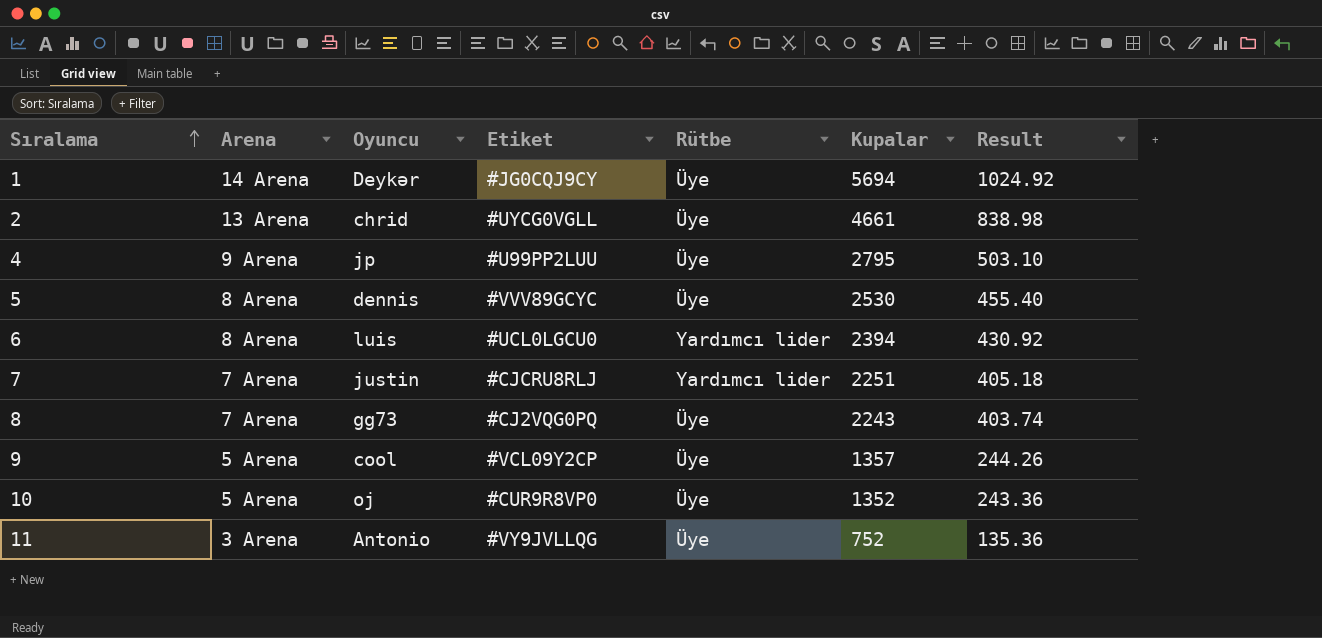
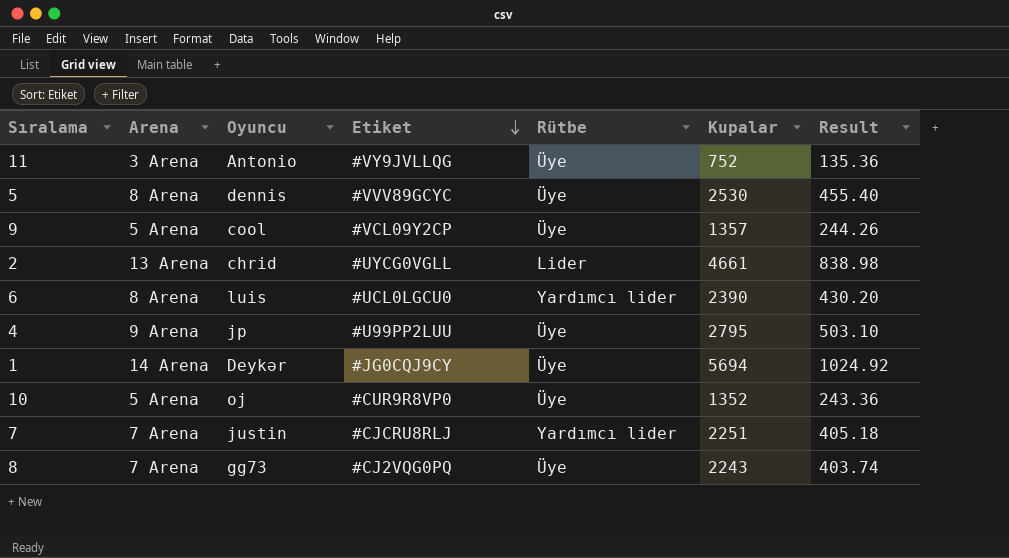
row order: Sıralama ascending -> Etiket descending
2 | Rütbe: Üye -> Lider
6 | Kupalar: 2394 -> 2390
6 | Result: 430.92 -> 430.20

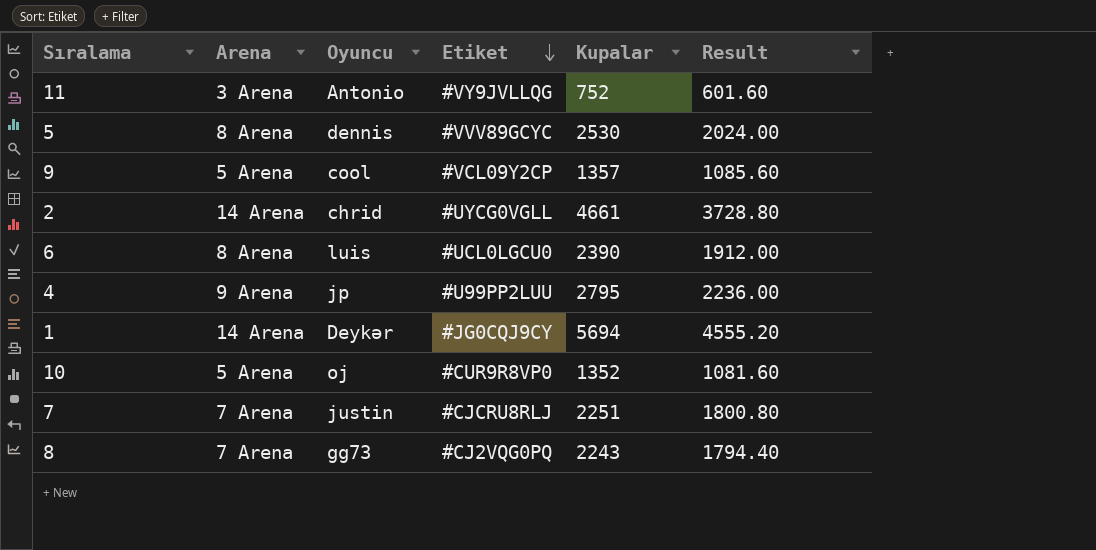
column Rütbe | position: 5 -> none
column Result | formula: [Kupalar] * 0.18 -> [Kupalar] * 0.8
2 | Arena: 13 Arena -> 14 Arena

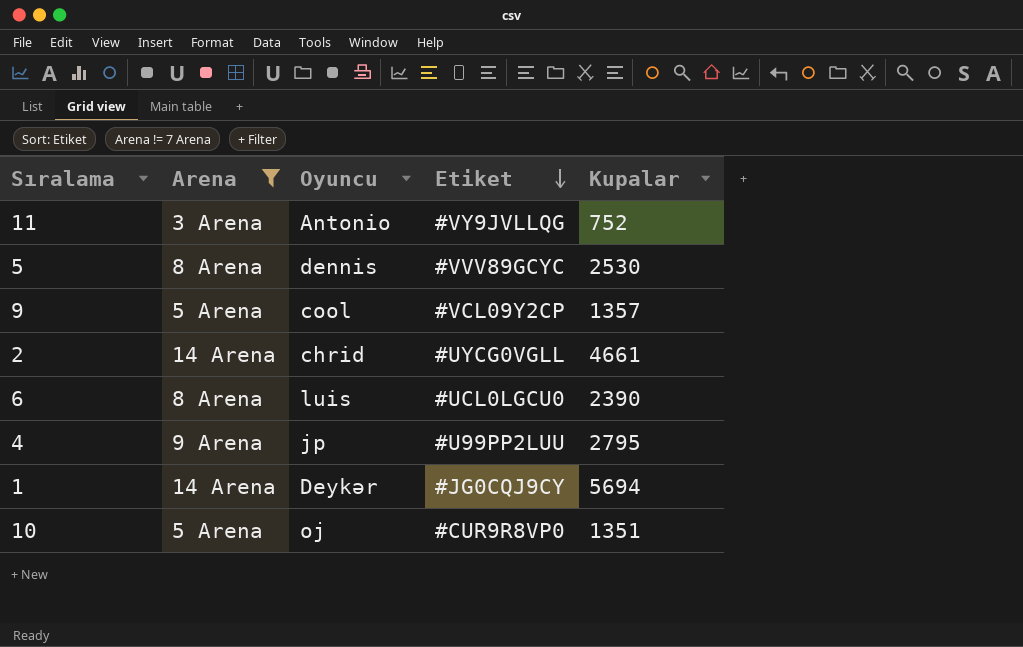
filter: none -> Arena != 7 Arena
column Result | formula: [Kupalar] * 0.8 -> none
10 | Kupalar: 1352 -> 1351

